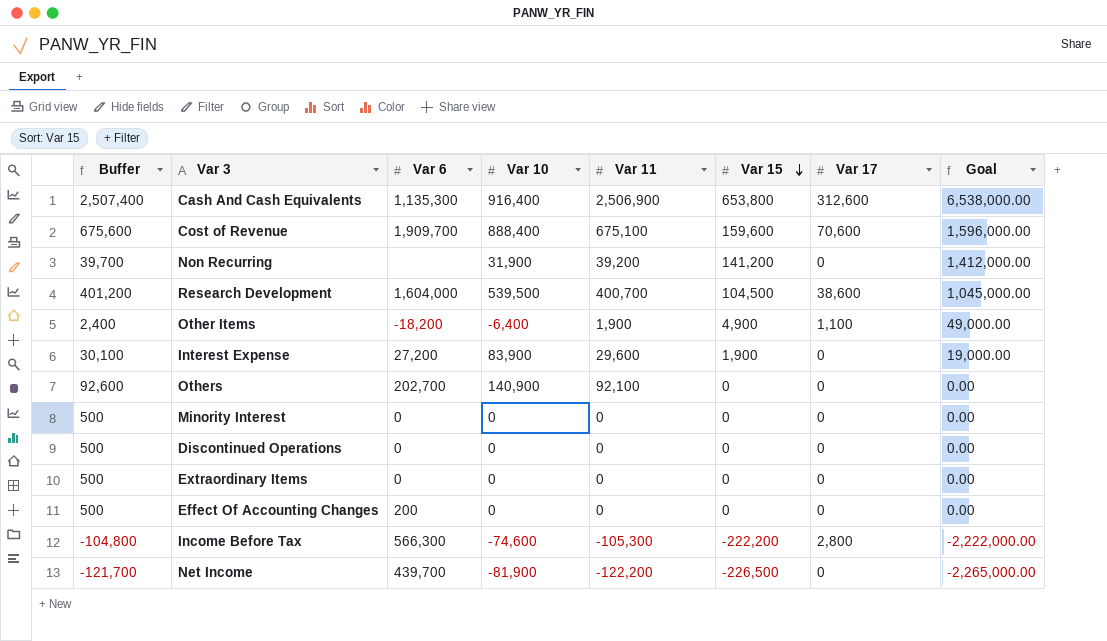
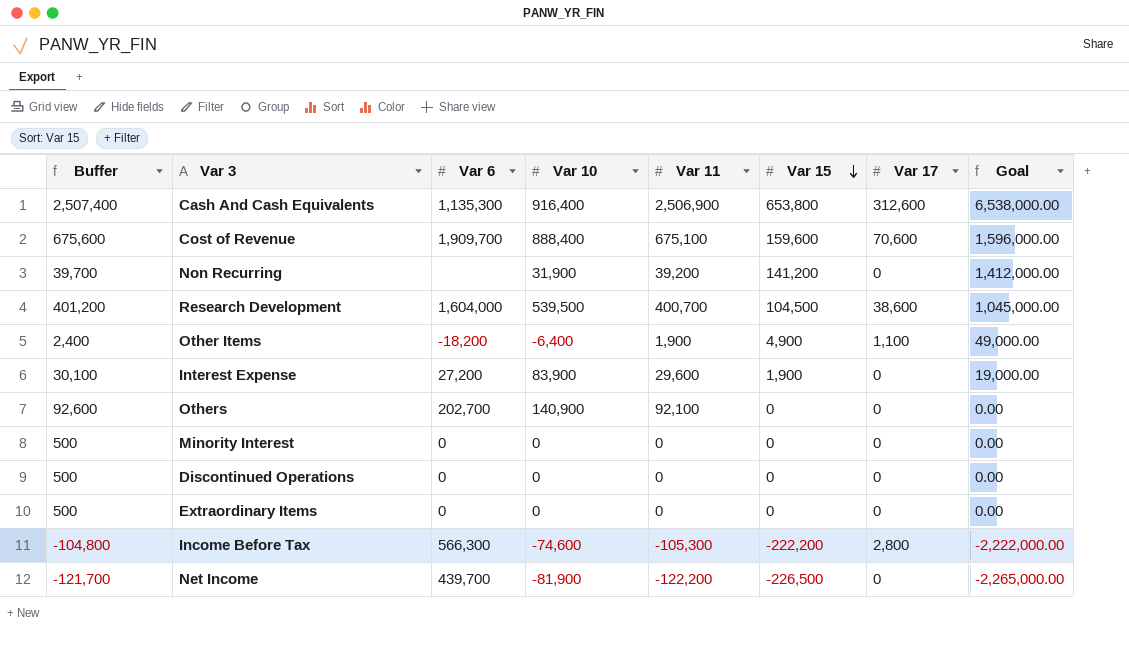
row Effect Of Accounting Changes: 500 | 200 | 0 | 0 | 0 | 0 | 0.00 -> none

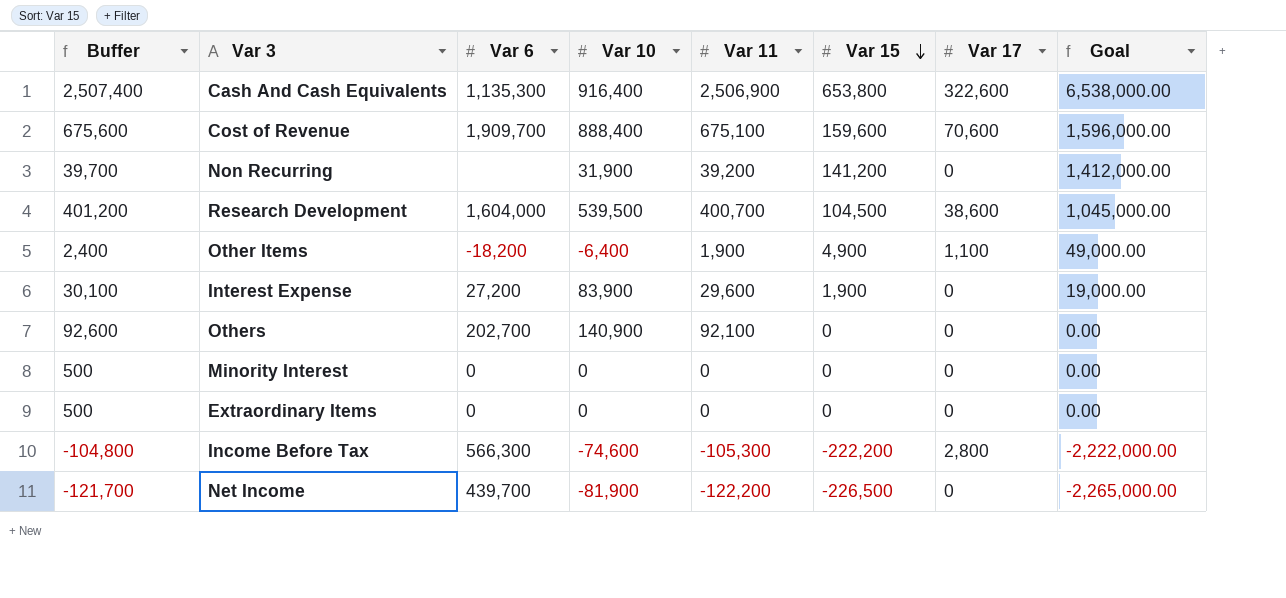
row Discontinued Operations: 500 | 0 | 0 | 0 | 0 | 0 | 0.00 -> none
Cash And Cash Equivalents | Var 17: 312,600 -> 322,600

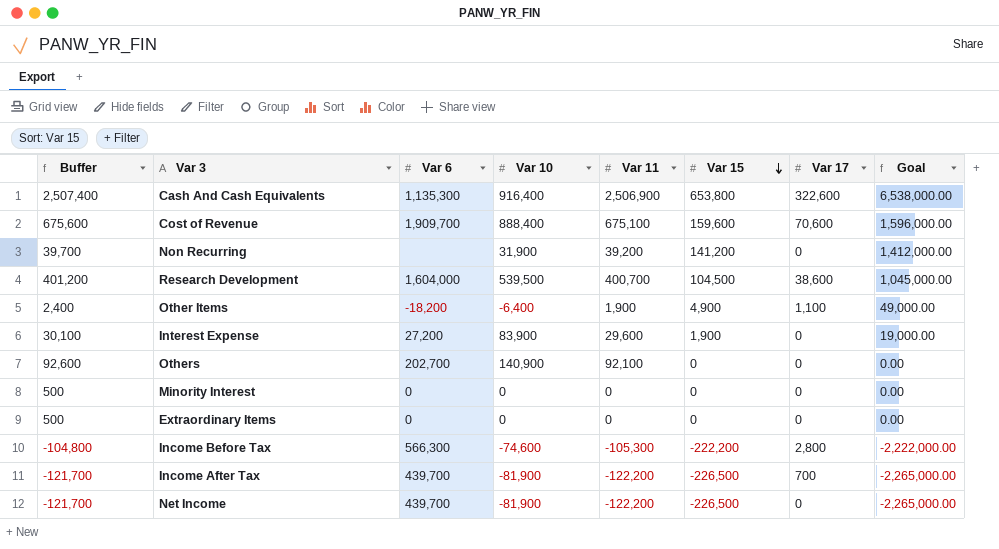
row Income After Tax: none -> -121,700 | 439,700 | -81,900 | -122,200 | -226,500 | 700 | -2,265,000.00

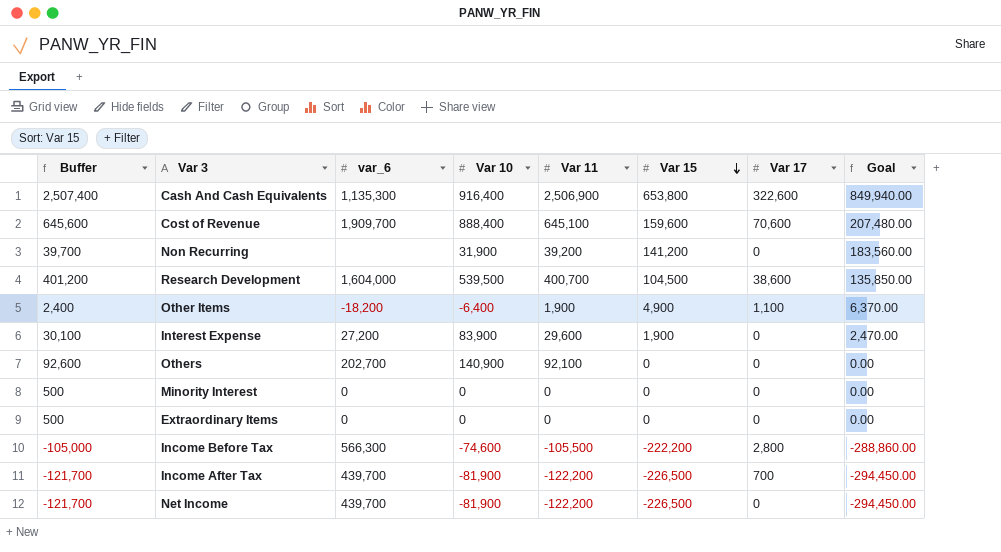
column name: Var 6 -> var_6
column Goal | formula: [Var 15] * 10 -> [Var 15] * 1.3
Cost of Revenue | Buffer: 675,600 -> 645,600
Cost of Revenue | Var 11: 675,100 -> 645,100
Income Before Tax | Buffer: -104,800 -> -105,000
Income Before Tax | Var 11: -105,300 -> -105,500

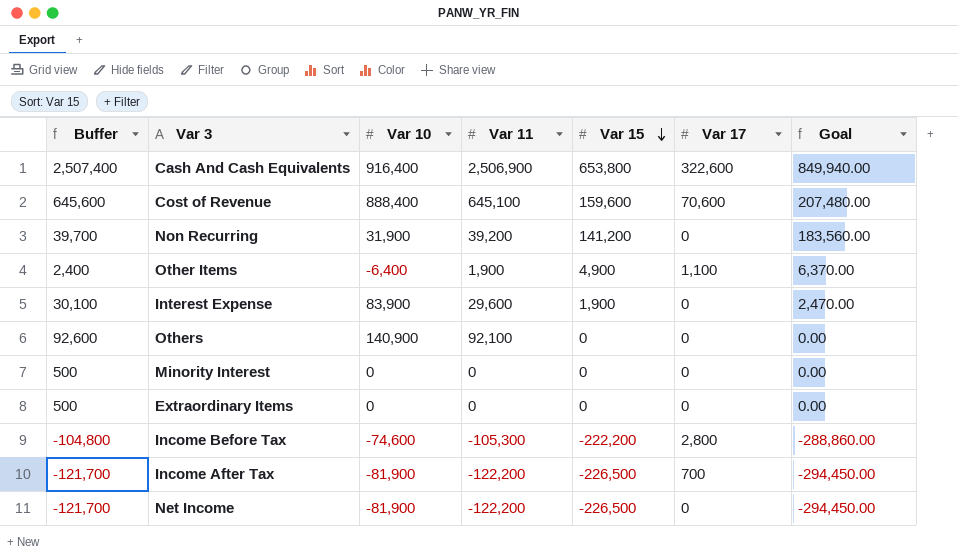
column var_6 | position: 3 -> none
row Research Development: 401,200 | 1,604,000 | 539,500 | 400,700 | 104,500 | 38,600 | 135,850.00 -> none
Income Before Tax | Buffer: -105,000 -> -104,800
Income Before Tax | Var 11: -105,500 -> -105,300

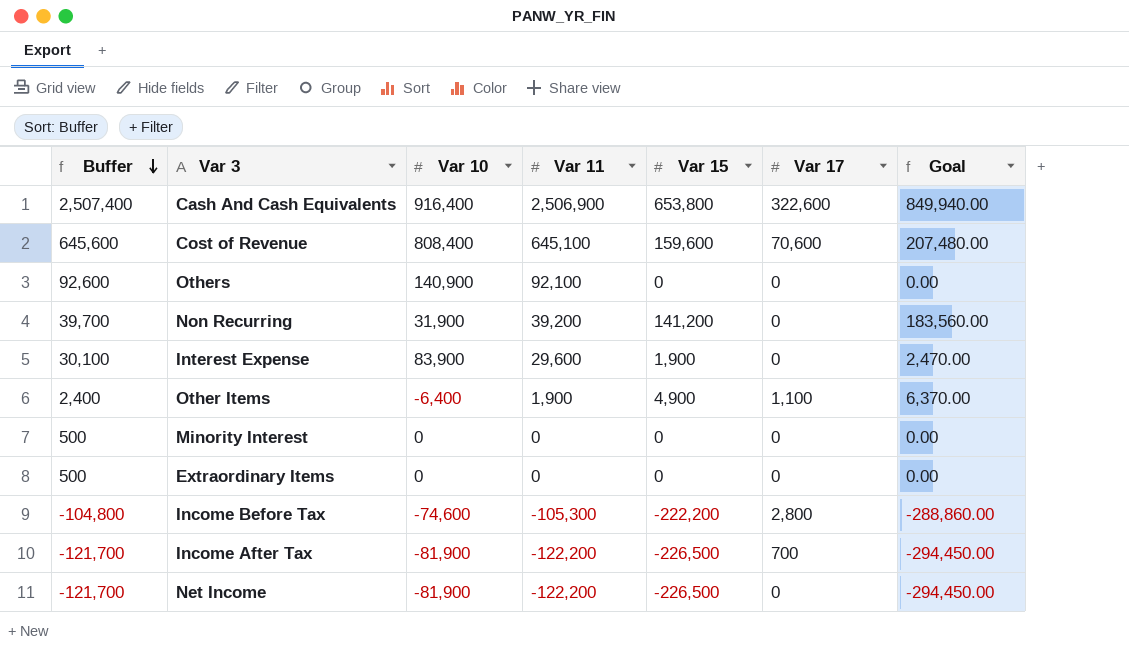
row order: Var 15 descending -> Buffer descending
Cost of Revenue | Var 10: 888,400 -> 808,400

